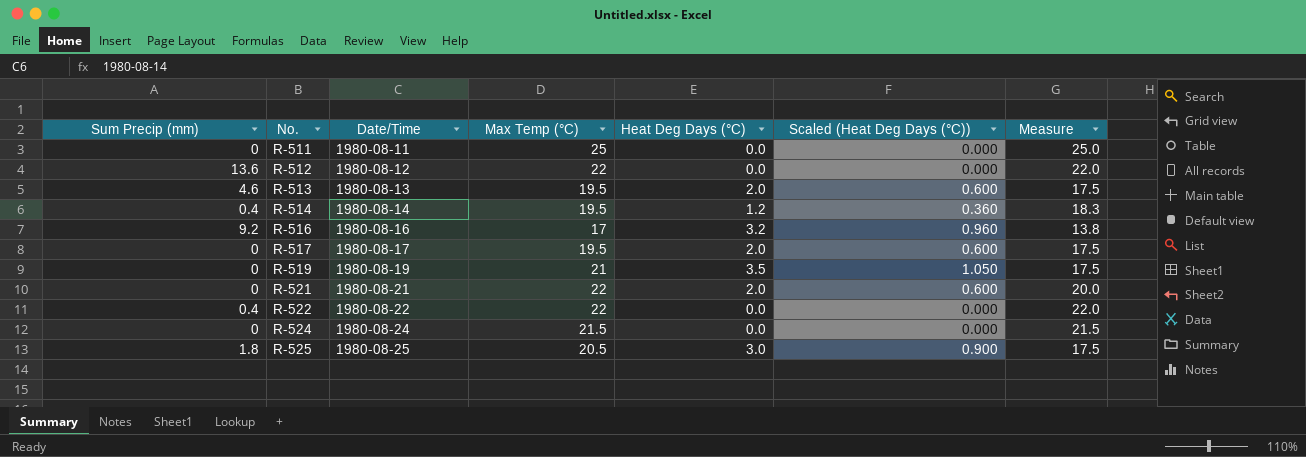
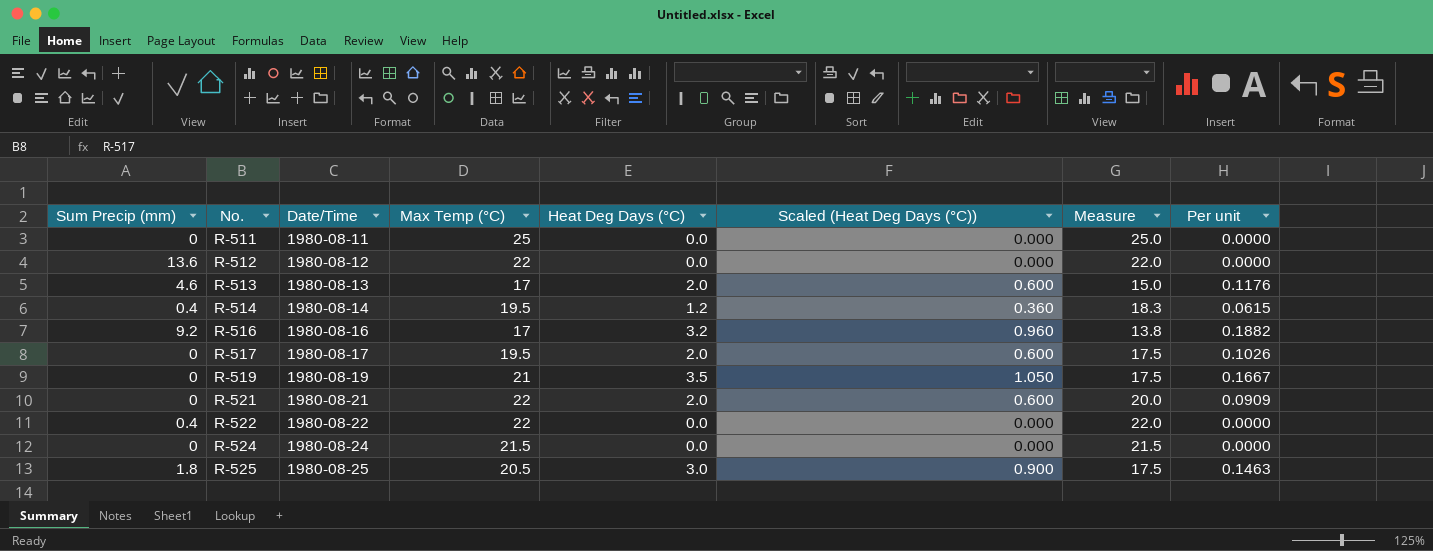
column Per unit | formula: none -> [Heat Deg Days (°C)] / [Max Temp (°C)]
R-513 | Max Temp (°C): 19.5 -> 17
R-513 | Measure: 17.5 -> 15.0

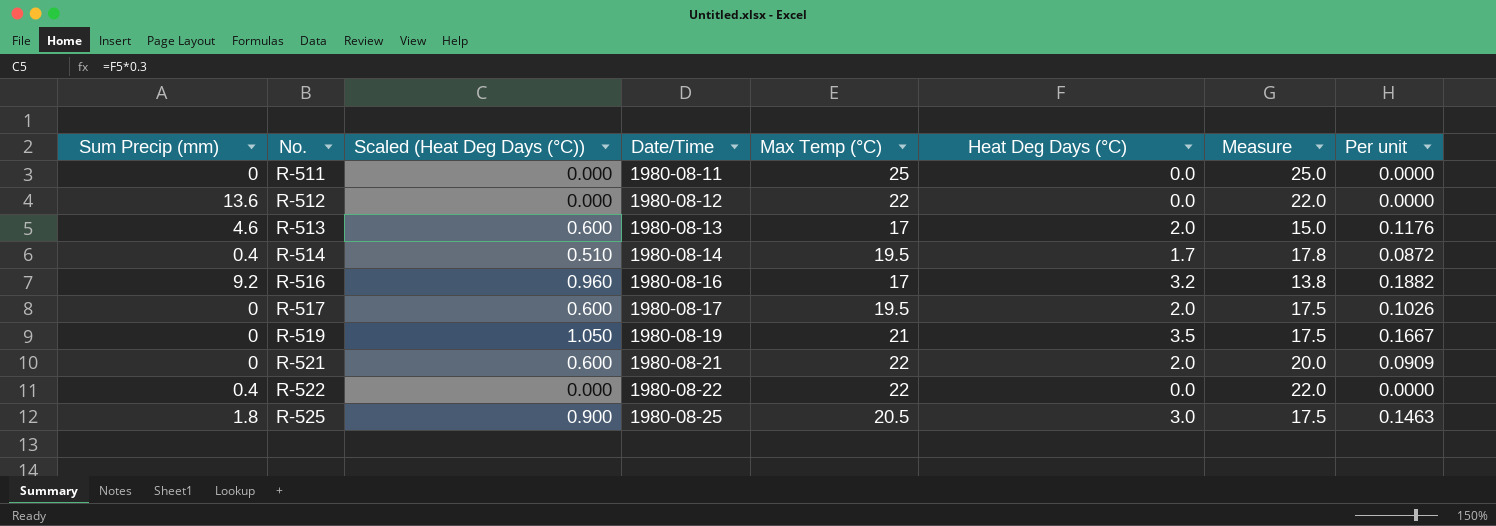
column Scaled (Heat Deg Days (°C)) | position: 6 -> 3
row R-524: 0 | 1980-08-24 | 21.5 | 0.0 | 0.000 | 21.5 | 0.0000 -> none
R-514 | Scaled (Heat Deg Days (°C)): 0.360 -> 0.510
R-514 | Heat Deg Days (°C): 1.2 -> 1.7
R-514 | Measure: 18.3 -> 17.8
R-514 | Per unit: 0.0615 -> 0.0872

